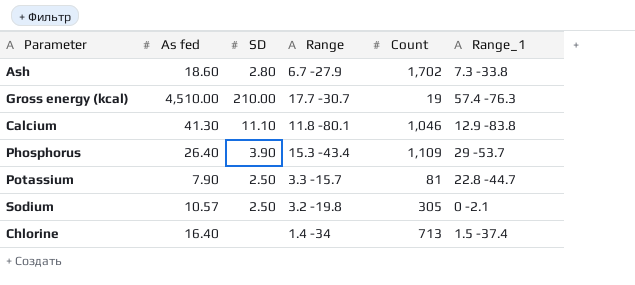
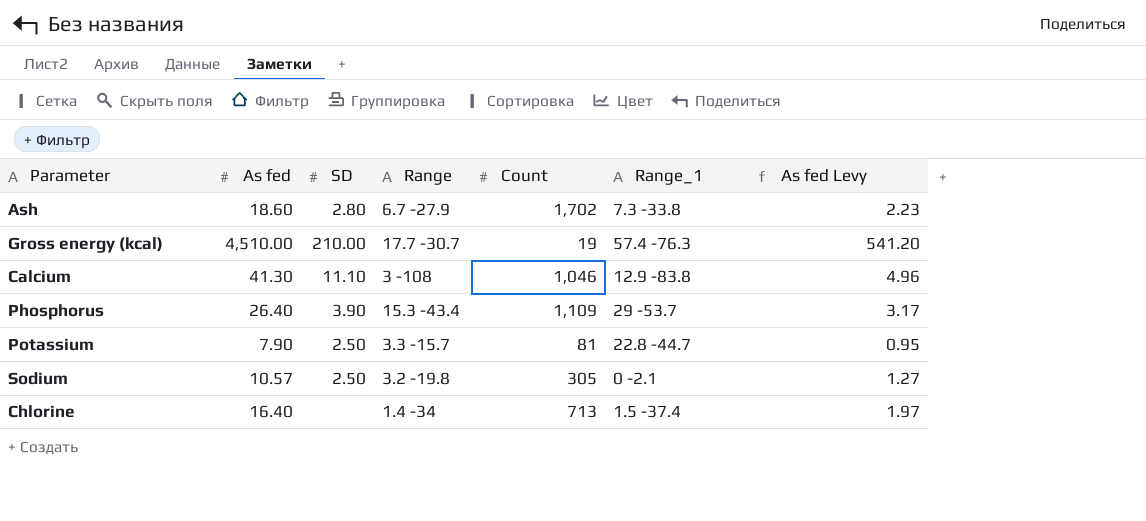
column As fed Levy | formula: none -> [As fed] * 0.12
Calcium | Range: 11.8 -80.1 -> 3 -108

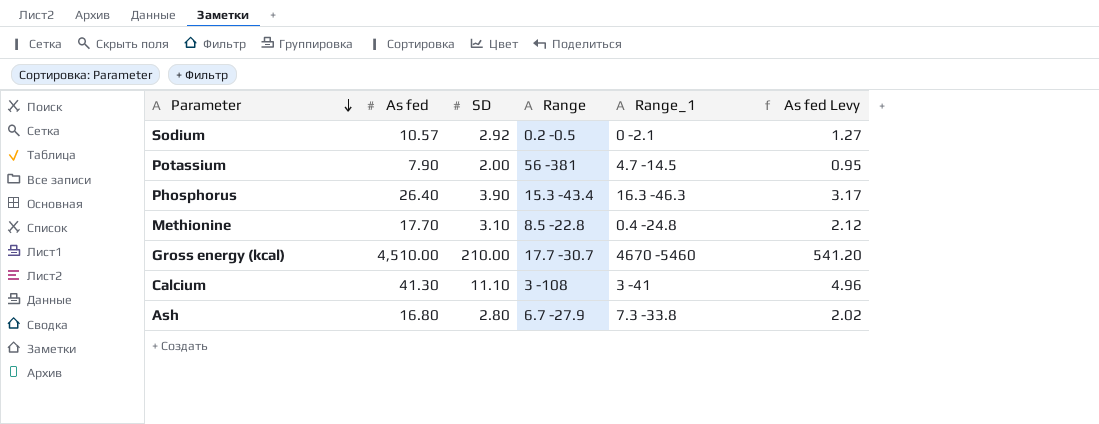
row order: none -> Parameter descending
column Count | position: 5 -> none
row Chlorine: 16.40 | none | 1.4 -34 | 713 | 1.5 -37.4 | 1.97 -> none
Sodium | SD: 2.50 -> 2.92
Sodium | Range: 3.2 -19.8 -> 0.2 -0.5
Potassium | SD: 2.50 -> 2.00
Potassium | Range: 3.3 -15.7 -> 56 -381
Potassium | Range_1: 22.8 -44.7 -> 4.7 -14.5
Phosphorus | Range_1: 29 -53.7 -> 16.3 -46.3
row Methionine: none -> 17.70 | 3.10 | 8.5 -22.8 | 0.4 -24.8 | 2.12
Gross energy (kcal) | Range_1: 57.4 -76.3 -> 4670 -5460
Calcium | Range_1: 12.9 -83.8 -> 3 -41
Ash | As fed: 18.60 -> 16.80
Ash | As fed Levy: 2.23 -> 2.02

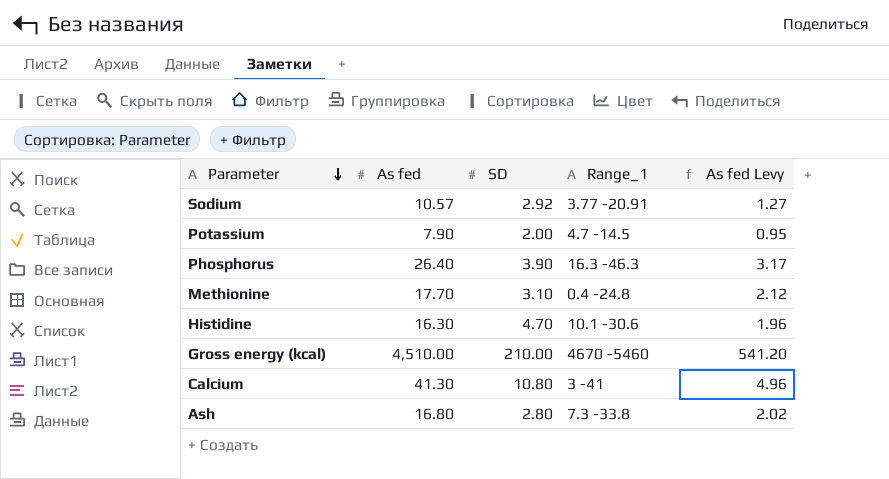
column Range | position: 4 -> none
Sodium | Range_1: 0 -2.1 -> 3.77 -20.91
row Histidine: none -> 16.30 | 4.70 | 10.1 -30.6 | 1.96
Calcium | SD: 11.10 -> 10.80

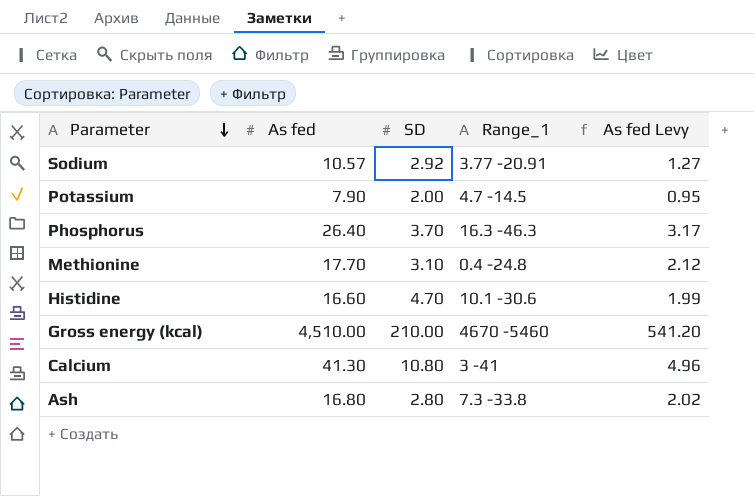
Phosphorus | SD: 3.90 -> 3.70
Histidine | As fed: 16.30 -> 16.60
Histidine | As fed Levy: 1.96 -> 1.99

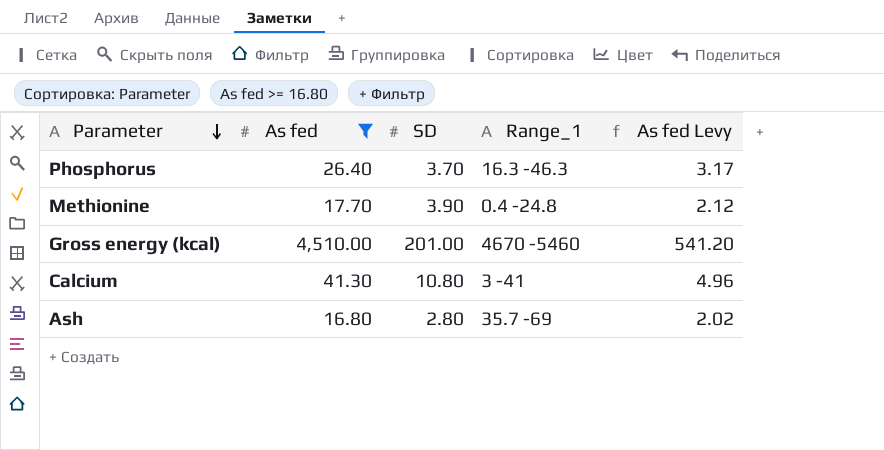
filter: none -> As fed >= 16.80
Methionine | SD: 3.10 -> 3.90
Gross energy (kcal) | SD: 210.00 -> 201.00
Ash | Range_1: 7.3 -33.8 -> 35.7 -69

